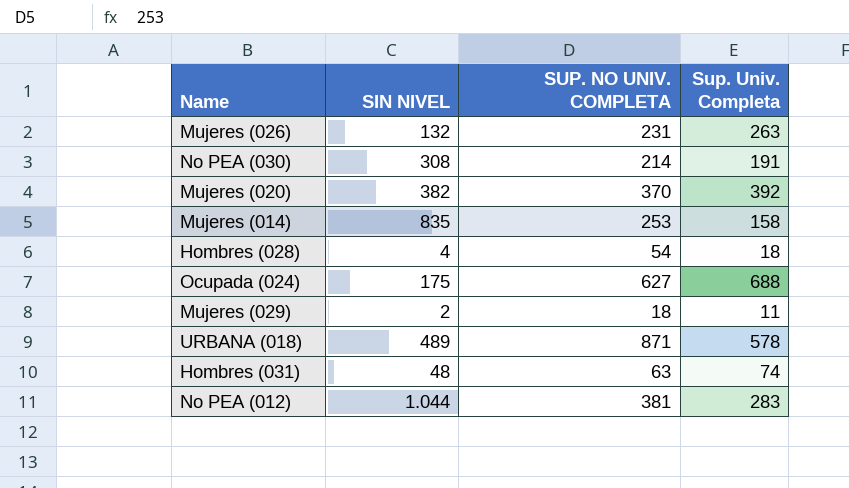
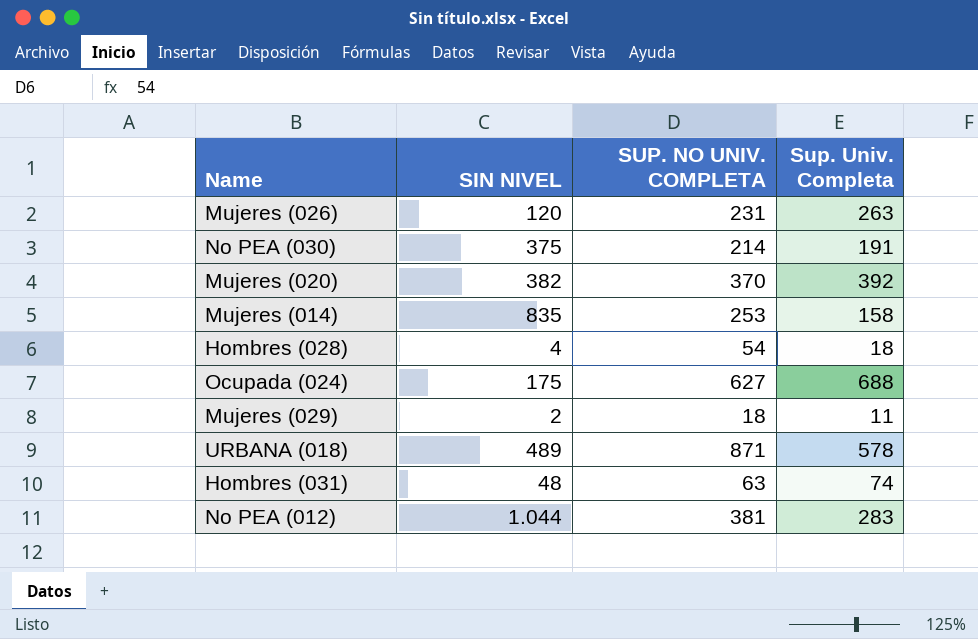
Mujeres (026) | SIN NIVEL: 132 -> 120
No PEA (030) | SIN NIVEL: 308 -> 375

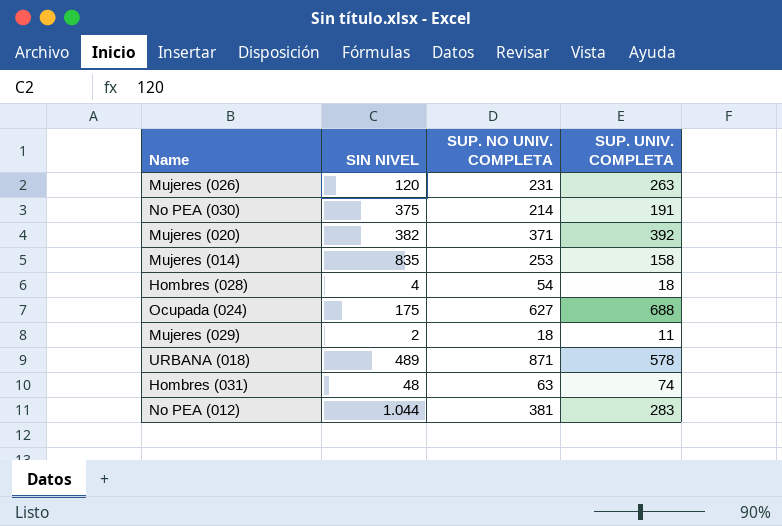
column name: Sup. Univ. Completa -> SUP. UNIV. COMPLETA
Mujeres (020) | SUP. NO UNIV. COMPLETA: 370 -> 371

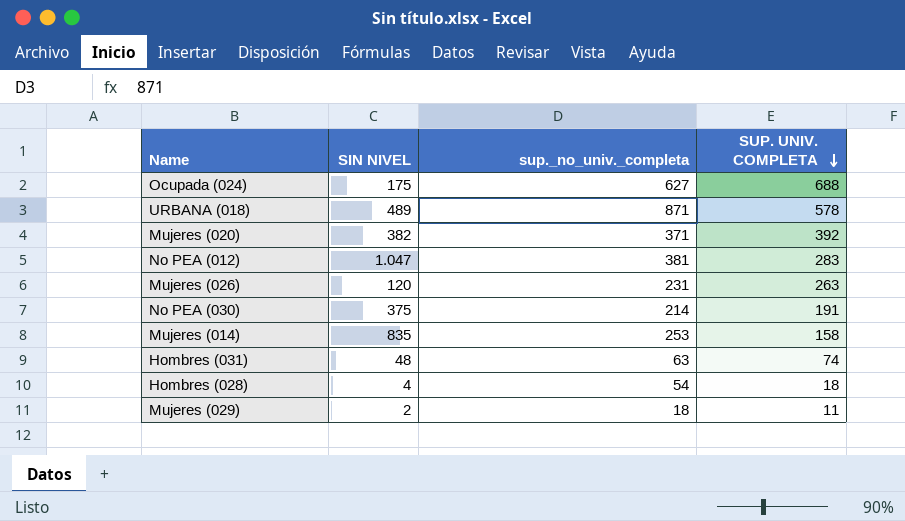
row order: none -> SUP. UNIV. COMPLETA descending
column name: SUP. NO UNIV. COMPLETA -> sup._no_univ._completa
No PEA (012) | SIN NIVEL: 1.044 -> 1.047

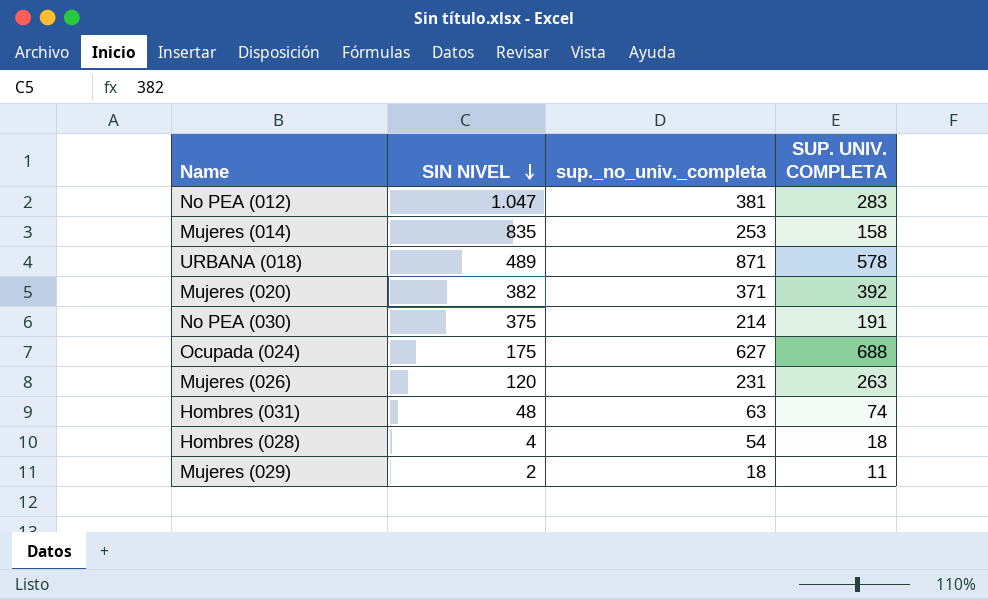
row order: SUP. UNIV. COMPLETA descending -> SIN NIVEL descending

